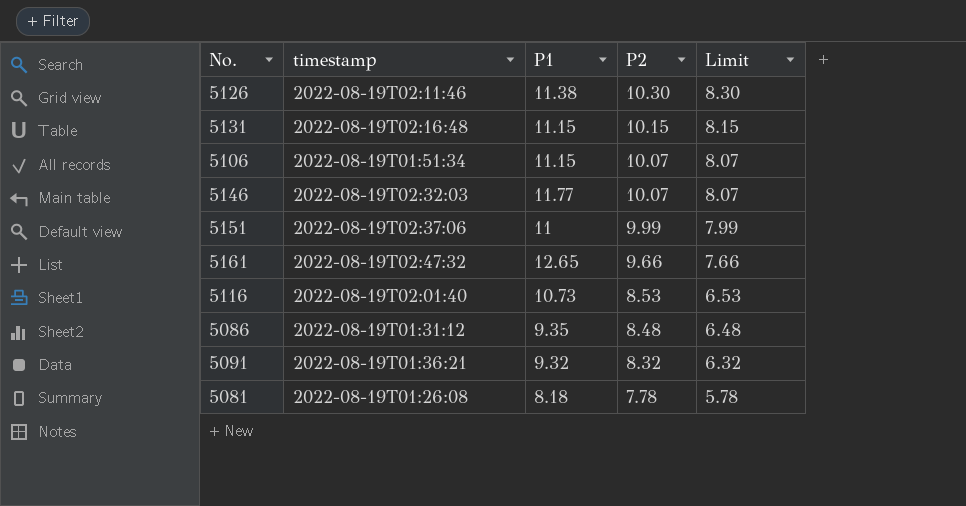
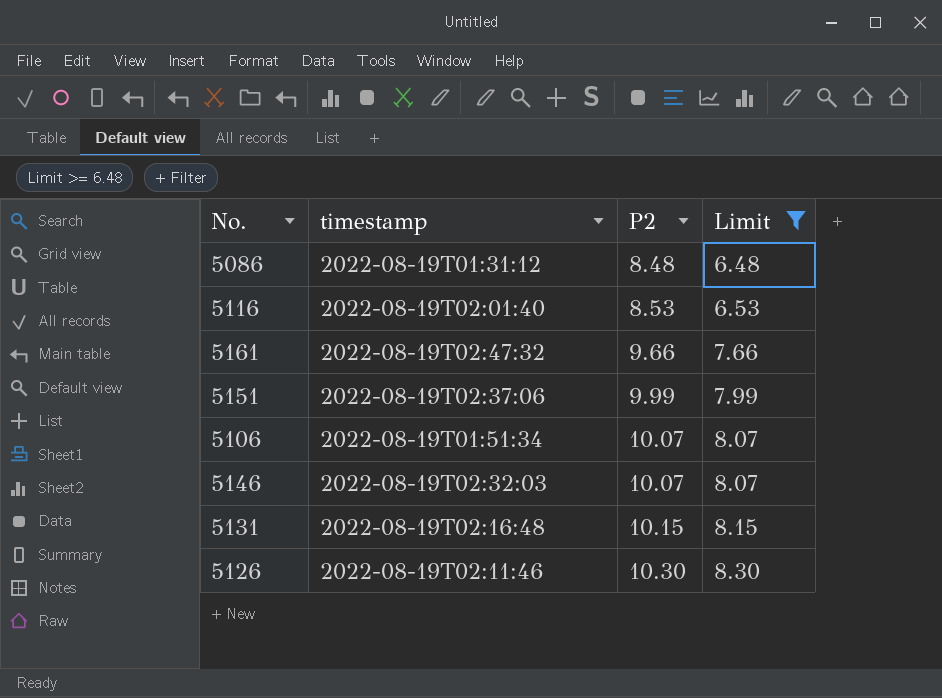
filter: none -> Limit >= 6.48
row order: P2 descending -> P2 ascending
column P1 | position: 3 -> none

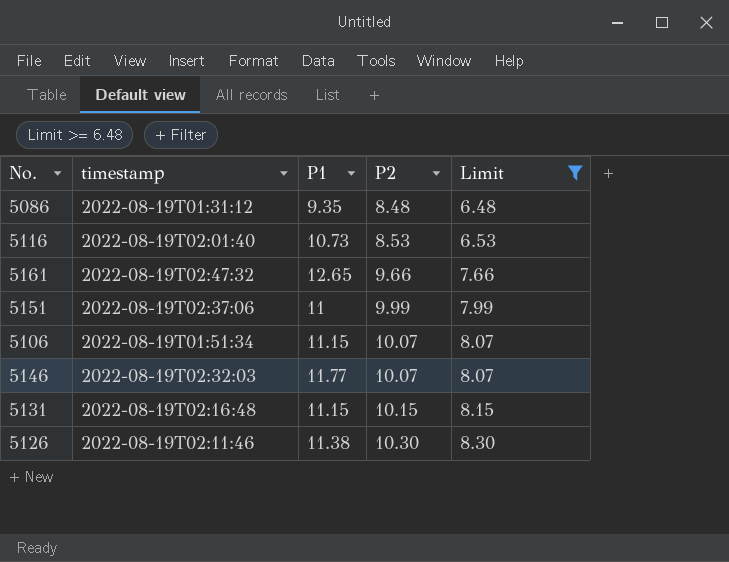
column P1 | position: none -> 3

